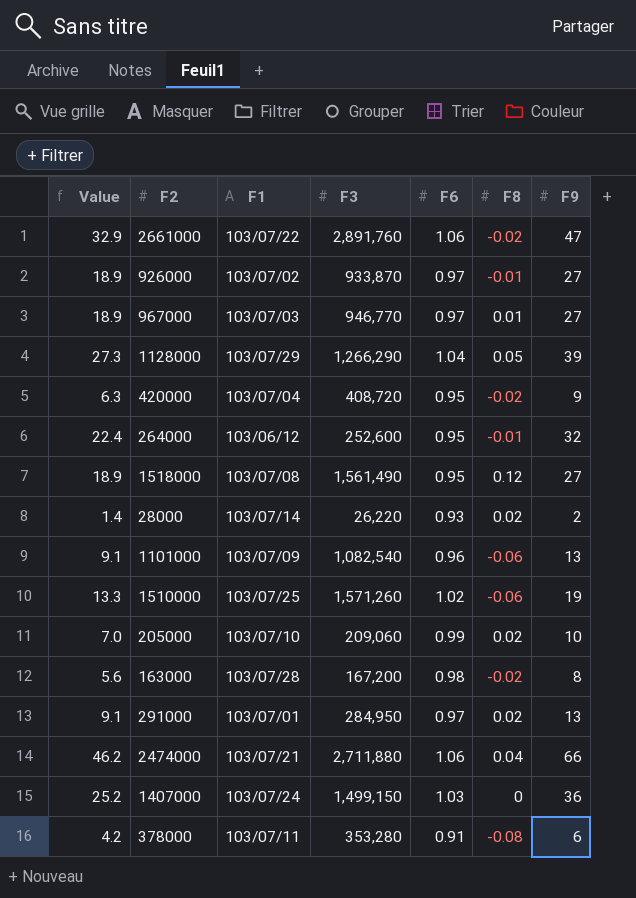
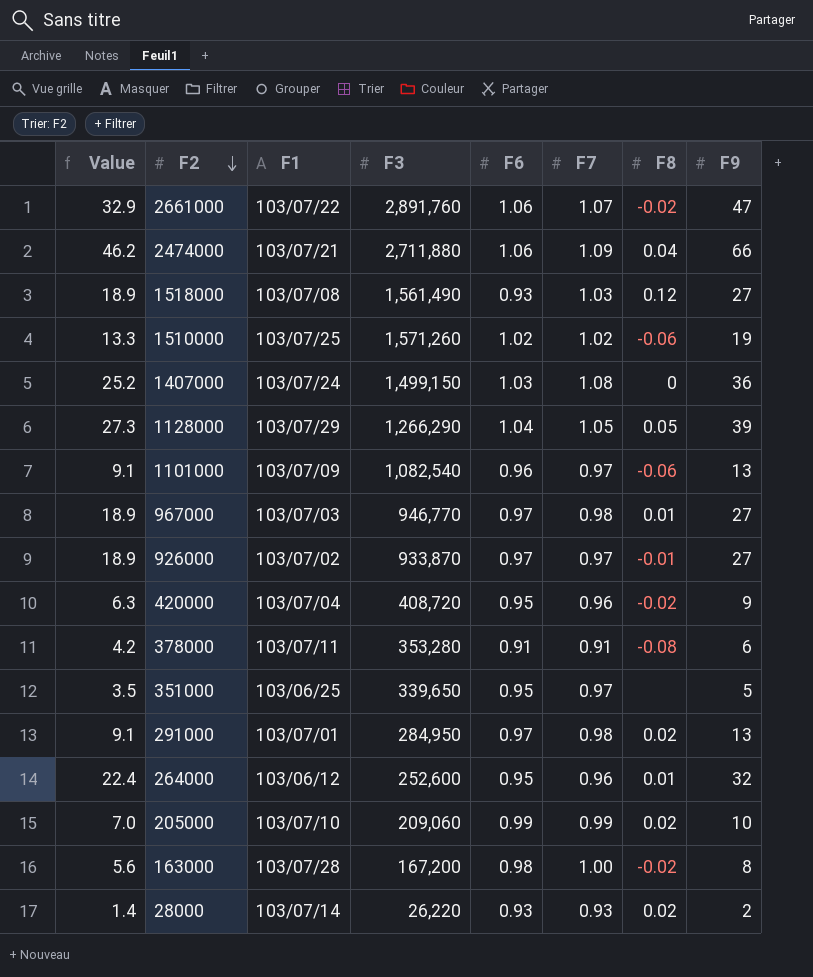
row order: none -> F2 descending
column F7 | position: none -> 6
1518000 | F6: 0.95 -> 0.93
row 351000: none -> 3.5 | 103/06/25 | 339,650 | 0.95 | 0.97 | none | 5
264000 | F8: -0.01 -> 0.01

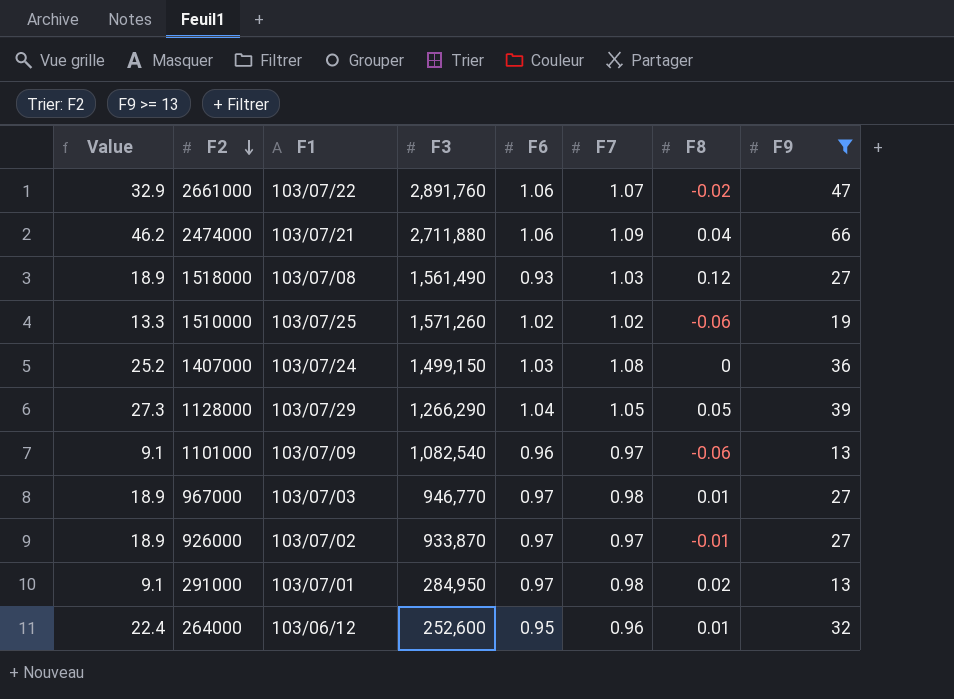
filter: none -> F9 >= 13

